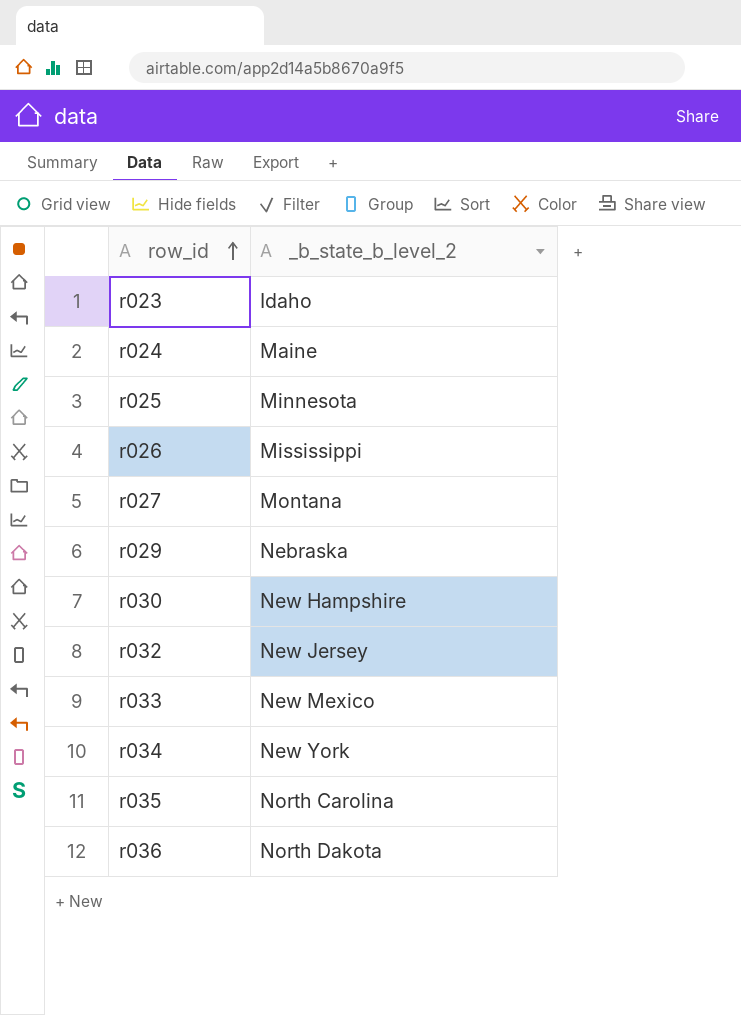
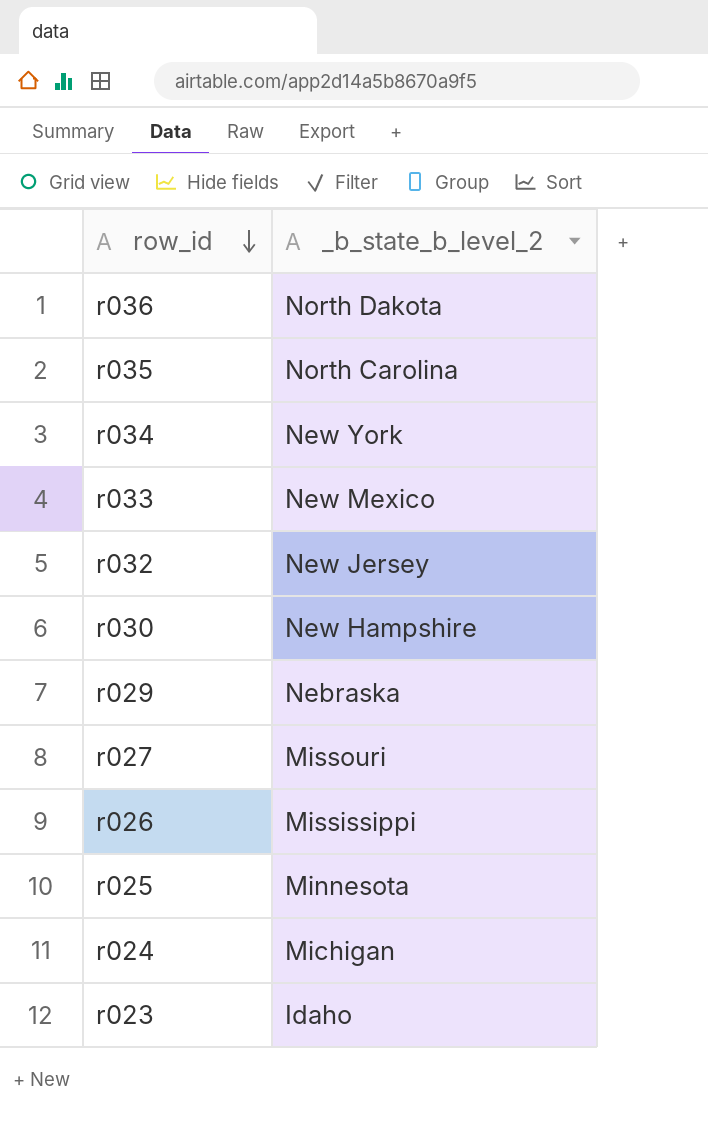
row order: row_id ascending -> row_id descending
r027 | _b_state_b_level_2: Montana -> Missouri
r024 | _b_state_b_level_2: Maine -> Michigan

